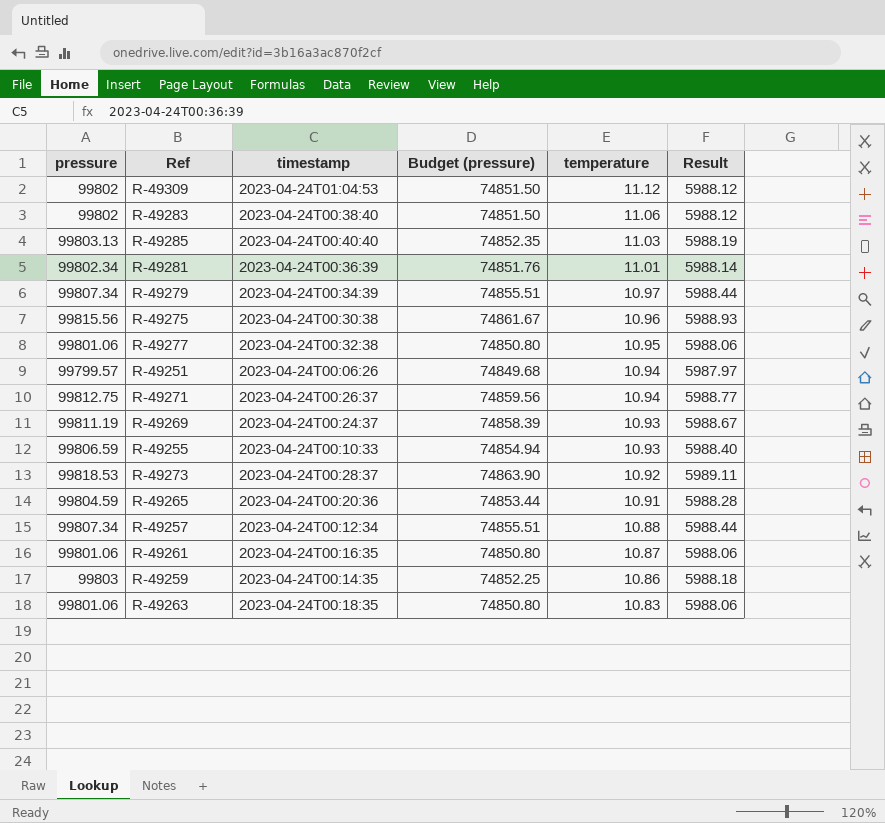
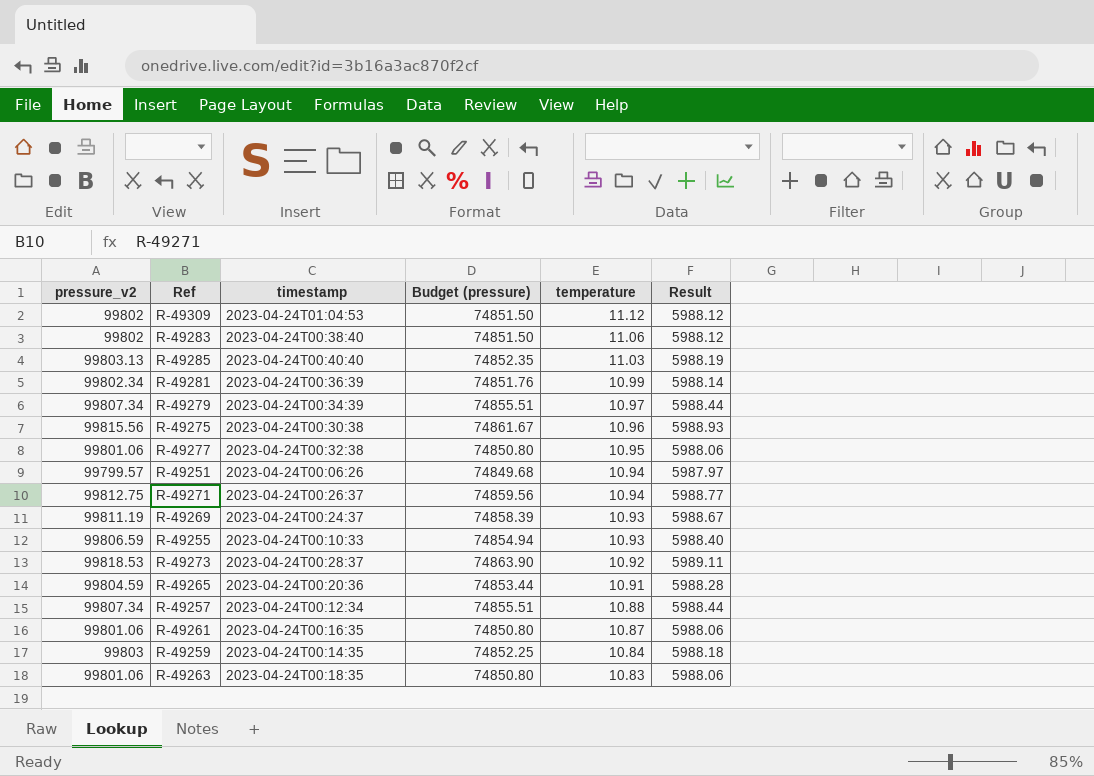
column name: pressure -> pressure_v2
R-49281 | temperature: 11.01 -> 10.99
R-49259 | temperature: 10.86 -> 10.84

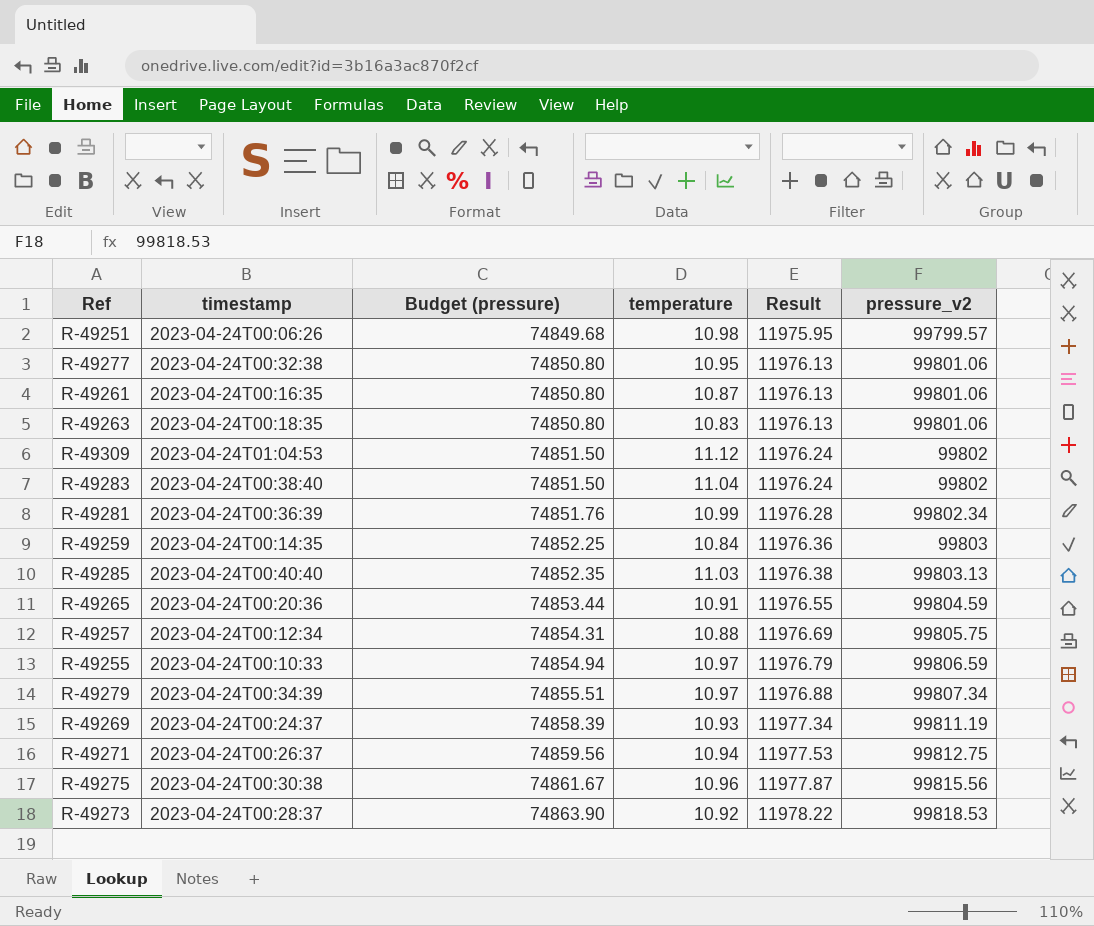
row order: temperature descending -> Budget (pressure) ascending
column Result | formula: [pressure_v2] * 0.06 -> [pressure_v2] * 0.12
column pressure_v2 | position: 1 -> 6
R-49251 | temperature: 10.94 -> 10.98
R-49283 | temperature: 11.06 -> 11.04
R-49257 | Budget (pressure): 74855.51 -> 74854.31
R-49257 | pressure_v2: 99807.34 -> 99805.75
R-49255 | temperature: 10.93 -> 10.97

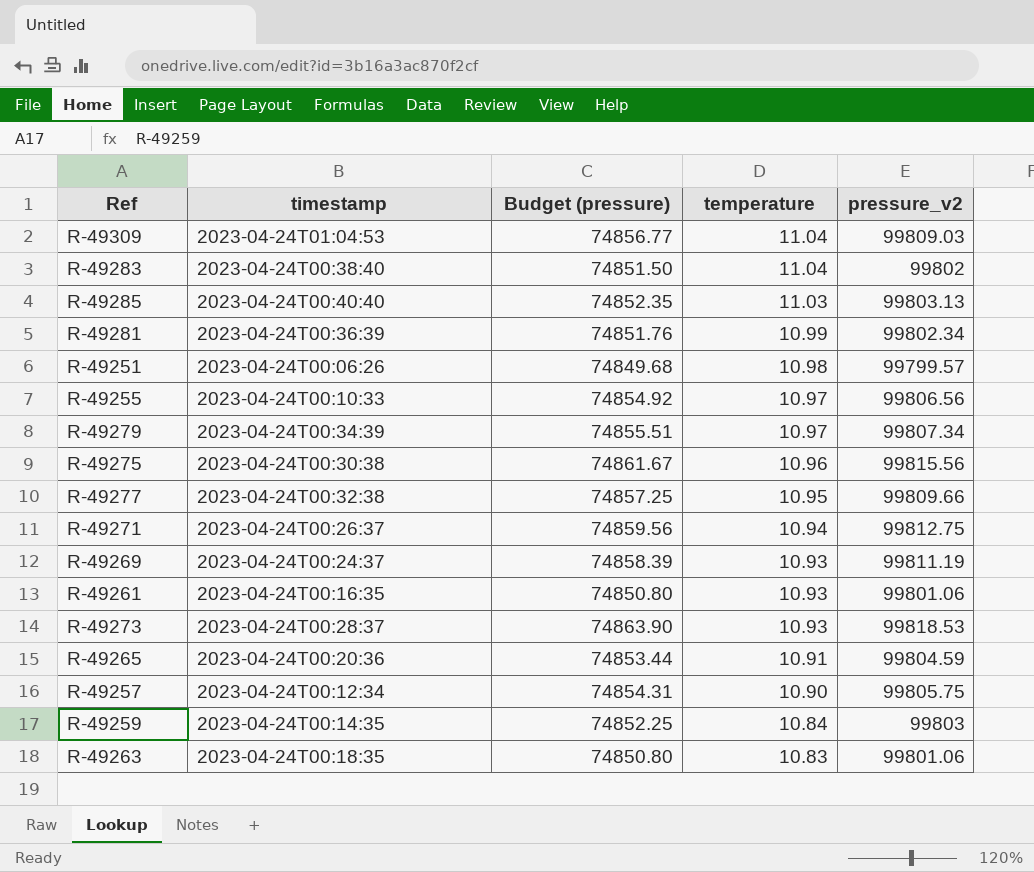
row order: Budget (pressure) ascending -> temperature descending
column Result | formula: [pressure_v2] * 0.12 -> none
R-49309 | Budget (pressure): 74851.50 -> 74856.77
R-49309 | temperature: 11.12 -> 11.04
R-49309 | pressure_v2: 99802 -> 99809.03
R-49255 | Budget (pressure): 74854.94 -> 74854.92
R-49255 | pressure_v2: 99806.59 -> 99806.56
R-49277 | Budget (pressure): 74850.80 -> 74857.25
R-49277 | pressure_v2: 99801.06 -> 99809.66
R-49261 | temperature: 10.87 -> 10.93
R-49273 | temperature: 10.92 -> 10.93
R-49257 | temperature: 10.88 -> 10.90

